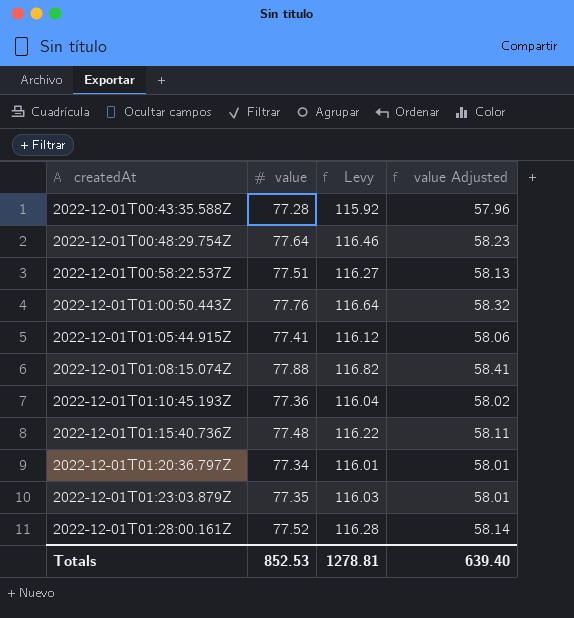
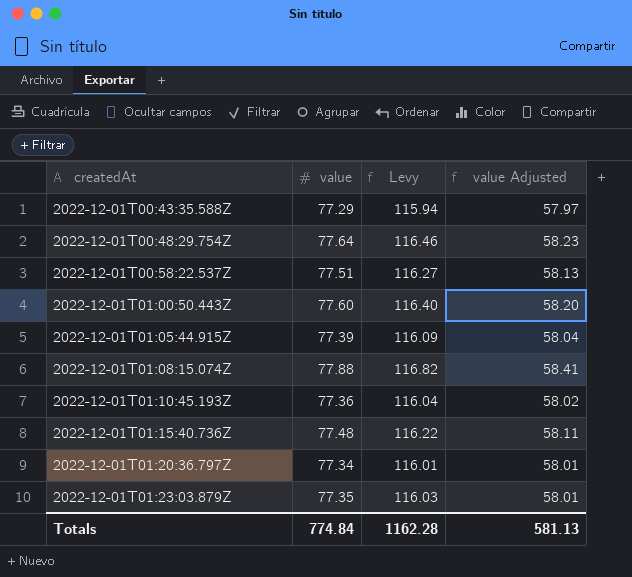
row 2022-12-01T01:28:00.161Z: 77.52 | 116.28 | 58.14 -> none
2022-12-01T00:43:35.588Z | value: 77.28 -> 77.29
2022-12-01T00:43:35.588Z | Levy: 115.92 -> 115.94
2022-12-01T00:43:35.588Z | value Adjusted: 57.96 -> 57.97
2022-12-01T01:00:50.443Z | value: 77.76 -> 77.60
2022-12-01T01:00:50.443Z | Levy: 116.64 -> 116.40
2022-12-01T01:00:50.443Z | value Adjusted: 58.32 -> 58.20
2022-12-01T01:05:44.915Z | value: 77.41 -> 77.39
2022-12-01T01:05:44.915Z | Levy: 116.12 -> 116.09
2022-12-01T01:05:44.915Z | value Adjusted: 58.06 -> 58.04
Totals | value: 852.53 -> 774.84
Totals | Levy: 1278.81 -> 1162.28
Totals | value Adjusted: 639.40 -> 581.13

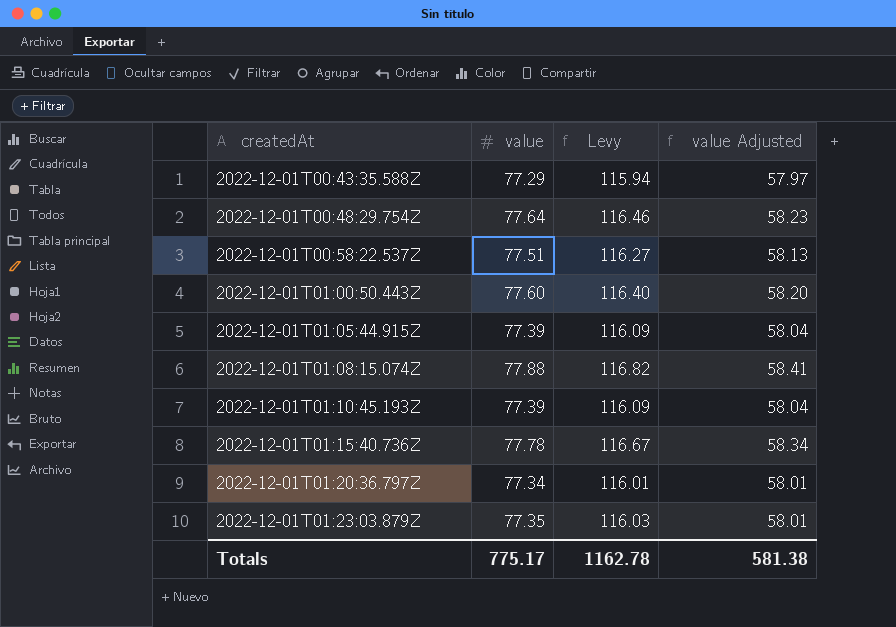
2022-12-01T01:10:45.193Z | value: 77.36 -> 77.39
2022-12-01T01:10:45.193Z | Levy: 116.04 -> 116.09
2022-12-01T01:10:45.193Z | value Adjusted: 58.02 -> 58.04
2022-12-01T01:15:40.736Z | value: 77.48 -> 77.78
2022-12-01T01:15:40.736Z | Levy: 116.22 -> 116.67
2022-12-01T01:15:40.736Z | value Adjusted: 58.11 -> 58.34
Totals | value: 774.84 -> 775.17
Totals | Levy: 1162.28 -> 1162.78
Totals | value Adjusted: 581.13 -> 581.38

